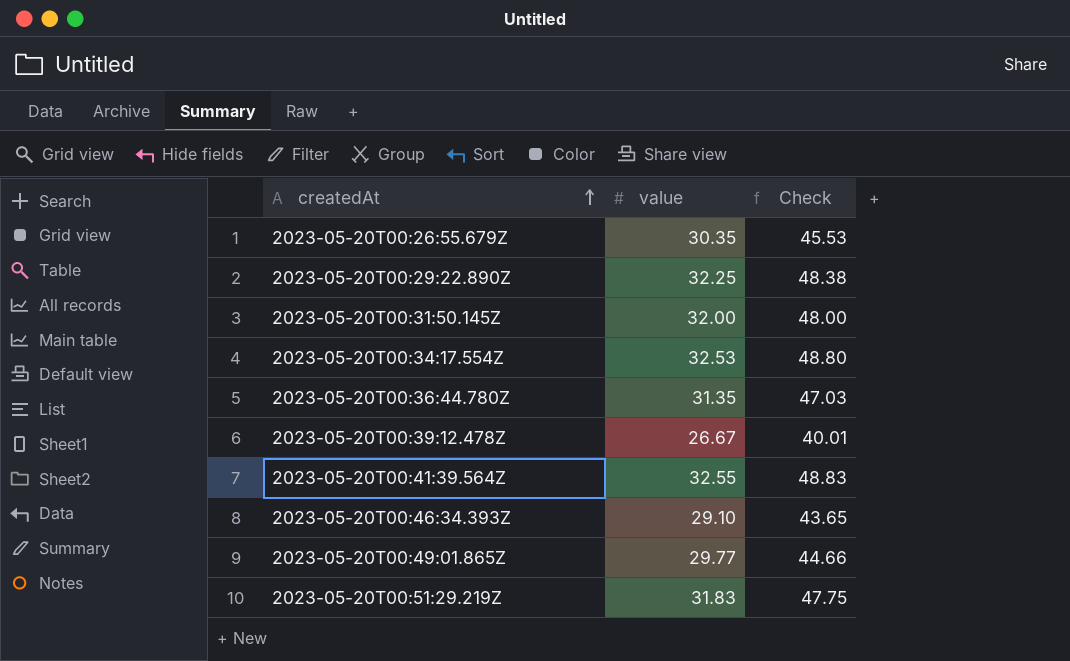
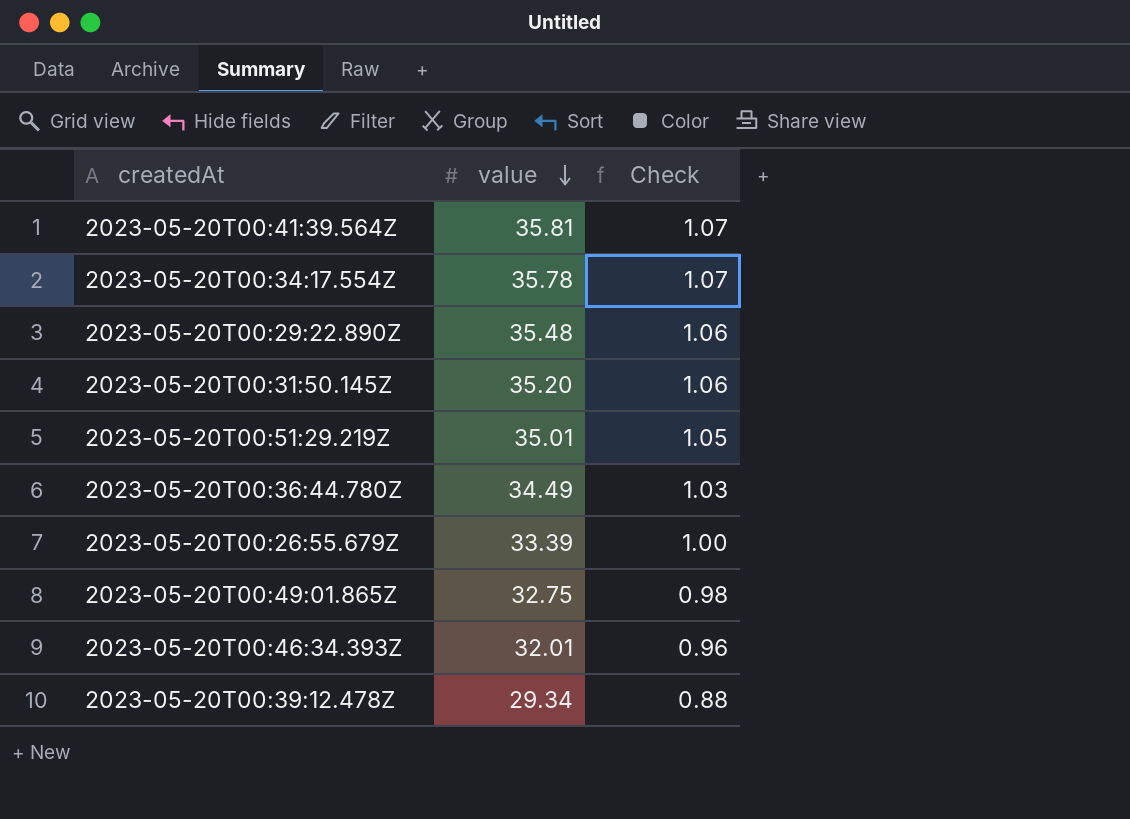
row order: createdAt ascending -> value descending
column Check | formula: [value] * 1.5 -> [value] * 0.03
2023-05-20T00:41:39.564Z | value: 32.55 -> 35.81
2023-05-20T00:34:17.554Z | value: 32.53 -> 35.78
2023-05-20T00:29:22.890Z | value: 32.25 -> 35.48
2023-05-20T00:31:50.145Z | value: 32.00 -> 35.20
2023-05-20T00:51:29.219Z | value: 31.83 -> 35.01
2023-05-20T00:36:44.780Z | value: 31.35 -> 34.49
2023-05-20T00:26:55.679Z | value: 30.35 -> 33.39
2023-05-20T00:49:01.865Z | value: 29.77 -> 32.75
2023-05-20T00:46:34.393Z | value: 29.10 -> 32.01
2023-05-20T00:39:12.478Z | value: 26.67 -> 29.34

